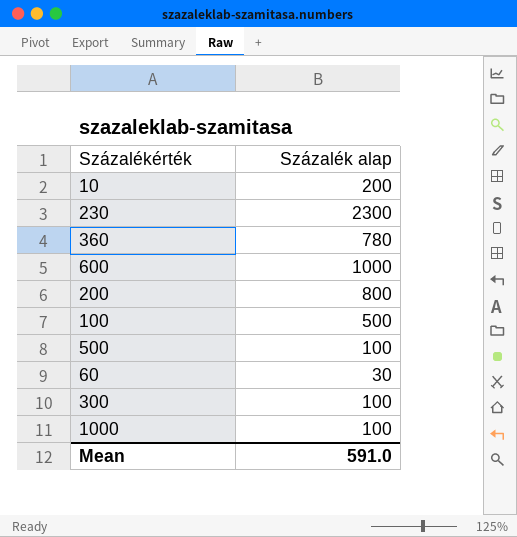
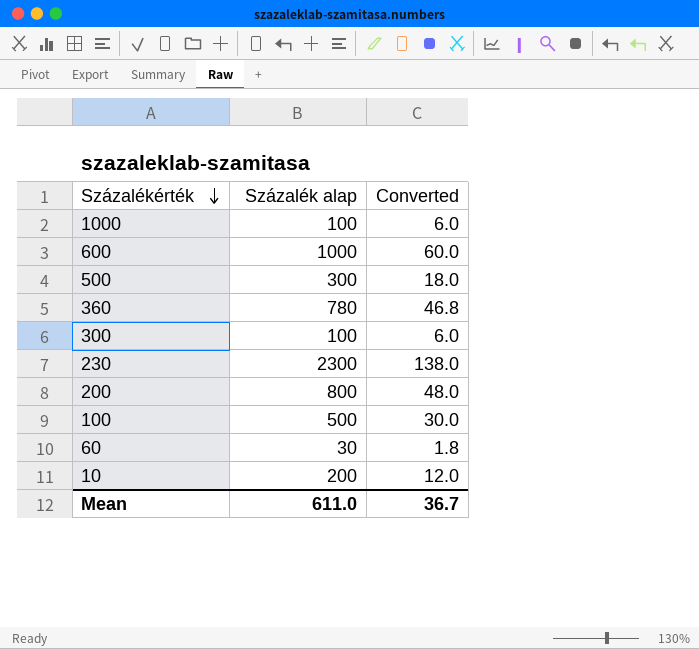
row order: none -> Százalékérték descending
column Converted | formula: none -> [Százalék alap] * 0.06
500 | Százalék alap: 100 -> 300
Mean | Százalék alap: 591.0 -> 611.0

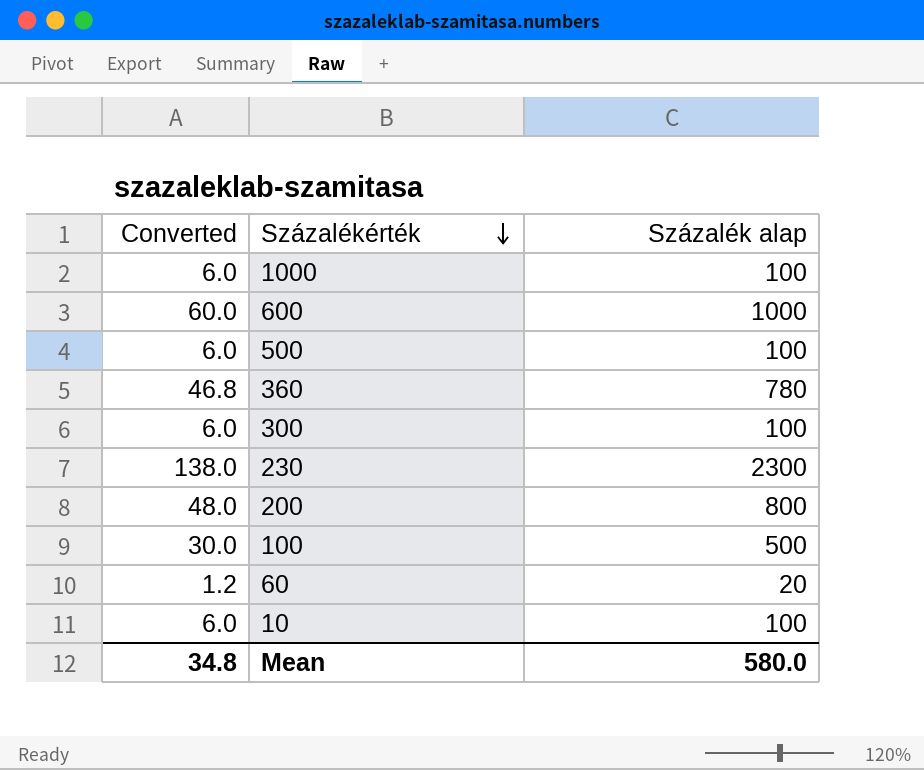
column Converted | position: 3 -> 1
500 | Converted: 18.0 -> 6.0
500 | Százalék alap: 300 -> 100
60 | Converted: 1.8 -> 1.2
60 | Százalék alap: 30 -> 20
10 | Converted: 12.0 -> 6.0
10 | Százalék alap: 200 -> 100
Mean | Converted: 36.7 -> 34.8
Mean | Százalék alap: 611.0 -> 580.0

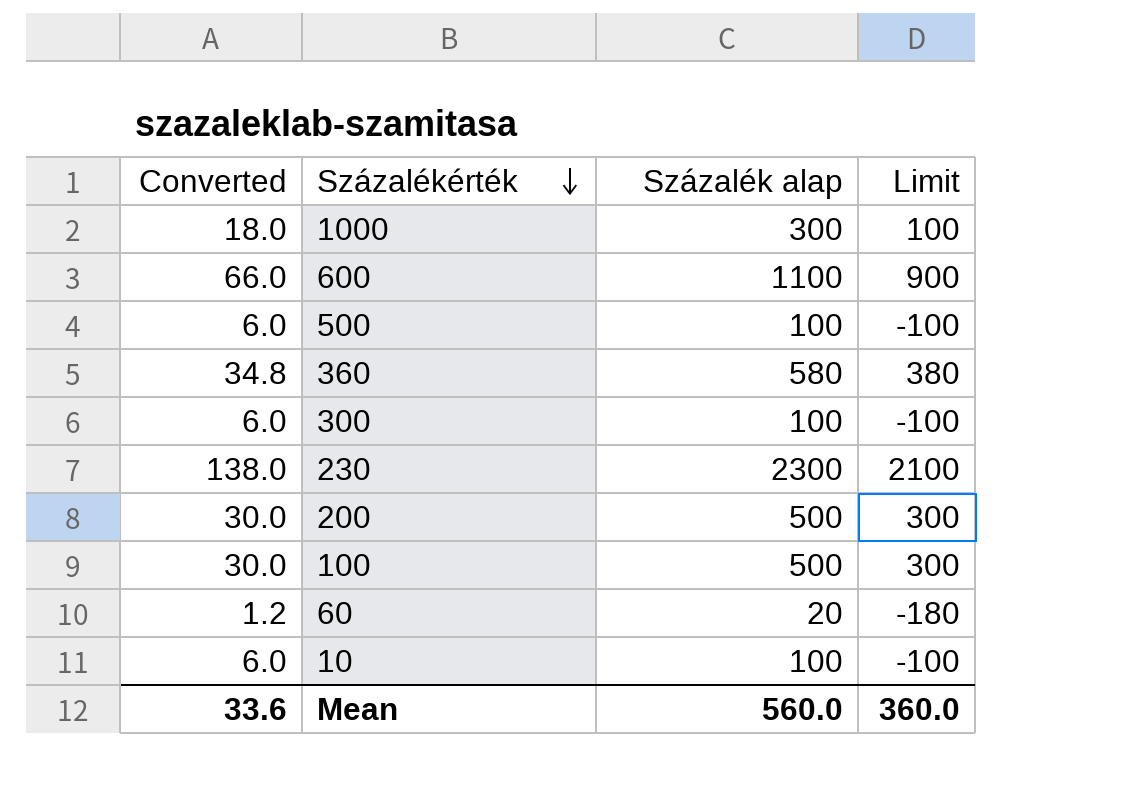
column Limit | formula: none -> [Százalék alap] - 200
1000 | Converted: 6.0 -> 18.0
1000 | Százalék alap: 100 -> 300
600 | Converted: 60.0 -> 66.0
600 | Százalék alap: 1000 -> 1100
360 | Converted: 46.8 -> 34.8
360 | Százalék alap: 780 -> 580
200 | Converted: 48.0 -> 30.0
200 | Százalék alap: 800 -> 500
Mean | Converted: 34.8 -> 33.6
Mean | Százalék alap: 580.0 -> 560.0

